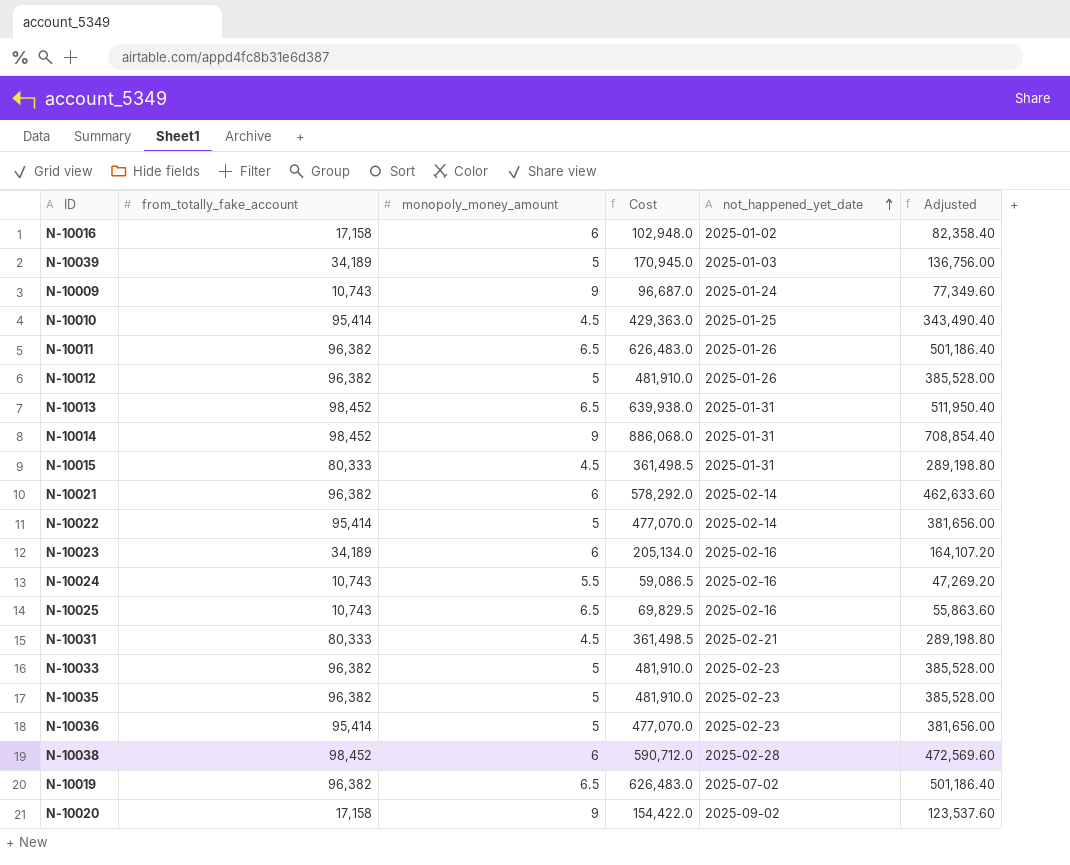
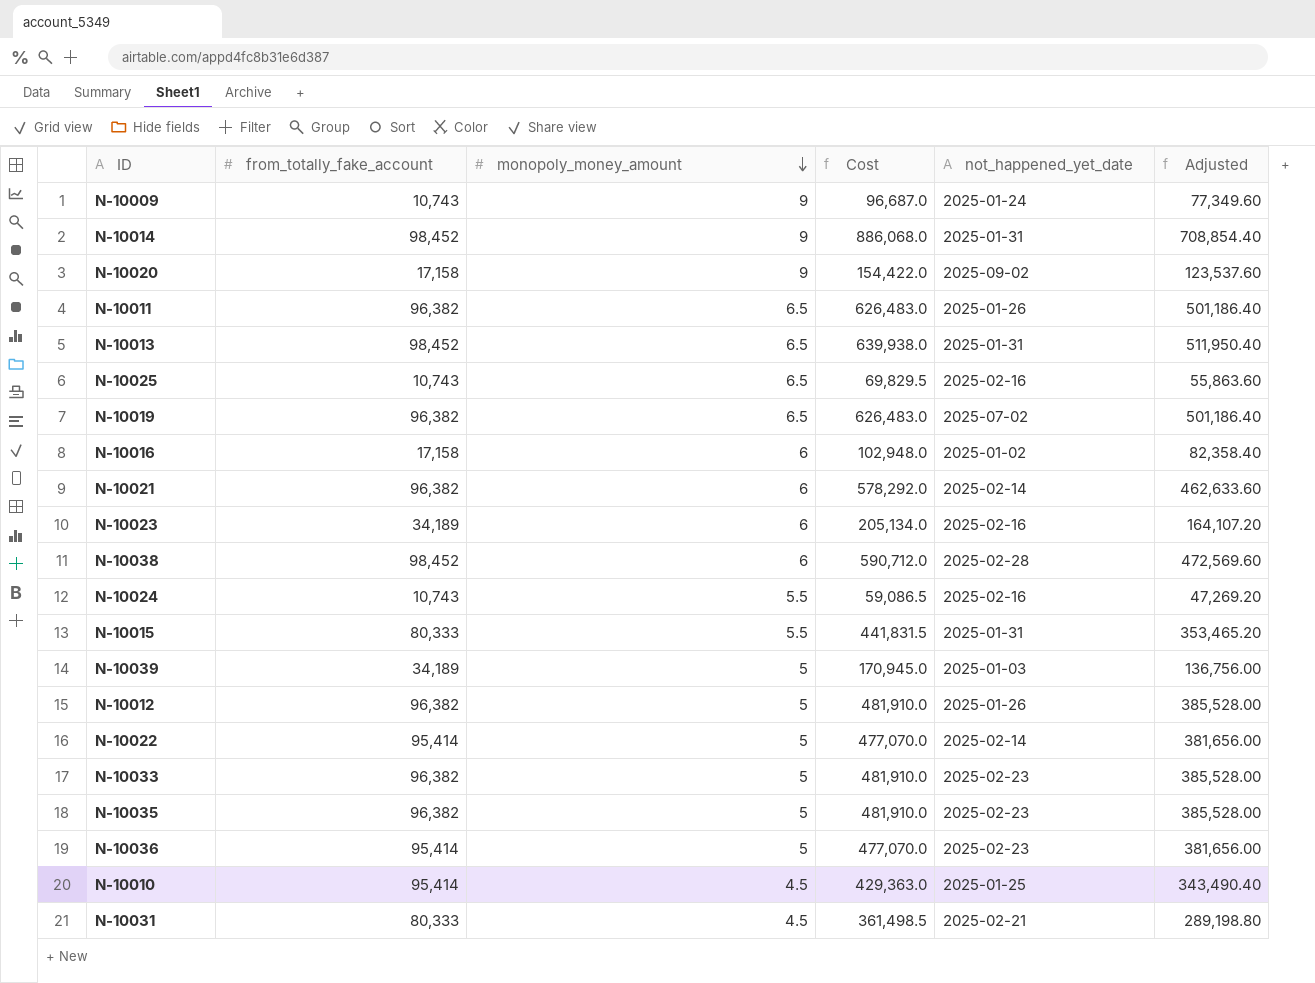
row order: not_happened_yet_date ascending -> monopoly_money_amount descending
N-10015 | monopoly_money_amount: 4.5 -> 5.5
N-10015 | Cost: 361,498.5 -> 441,831.5
N-10015 | Adjusted: 289,198.80 -> 353,465.20

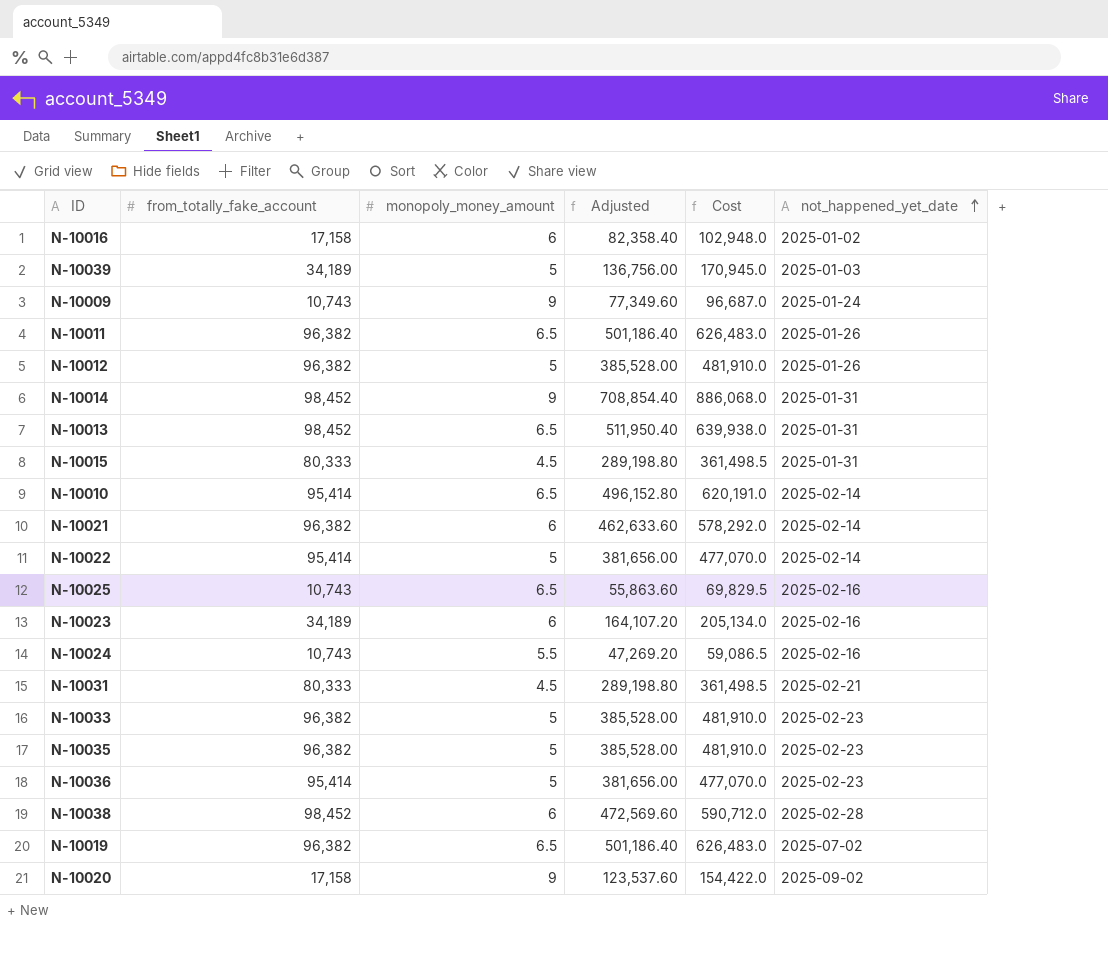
row order: monopoly_money_amount descending -> not_happened_yet_date ascending
column Adjusted | position: 6 -> 4
N-10015 | monopoly_money_amount: 5.5 -> 4.5
N-10015 | Adjusted: 353,465.20 -> 289,198.80
N-10015 | Cost: 441,831.5 -> 361,498.5
N-10010 | monopoly_money_amount: 4.5 -> 6.5
N-10010 | Adjusted: 343,490.40 -> 496,152.80
N-10010 | Cost: 429,363.0 -> 620,191.0
N-10010 | not_happened_yet_date: 2025-01-25 -> 2025-02-14

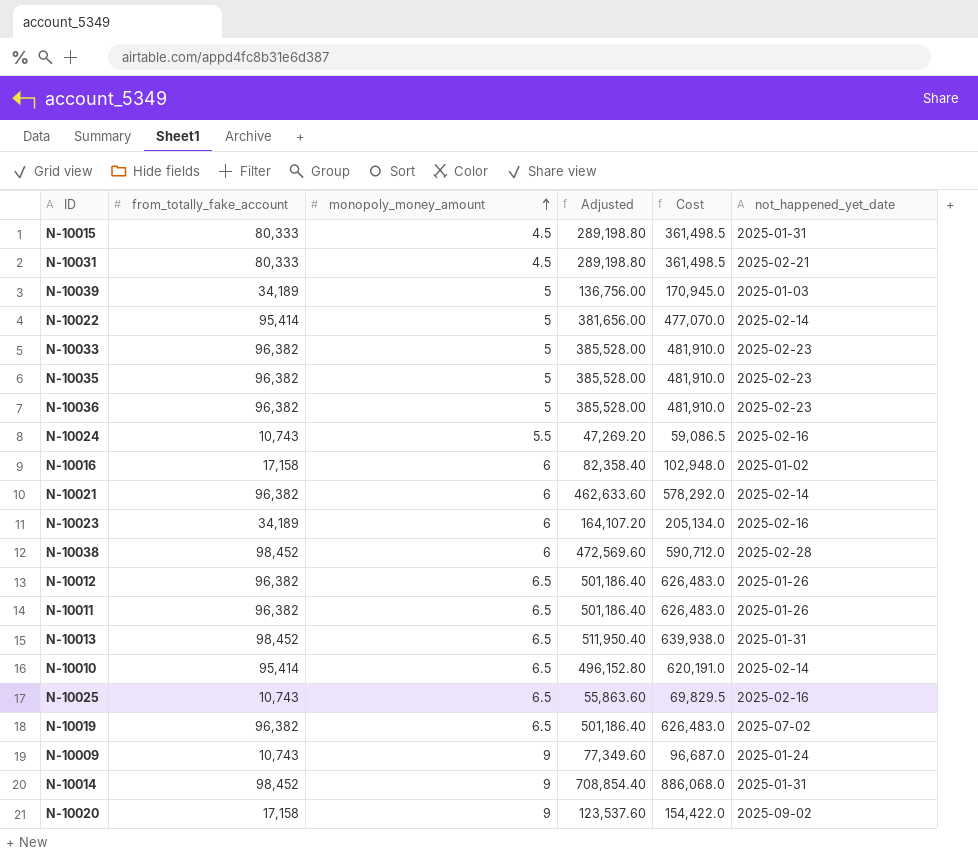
row order: not_happened_yet_date ascending -> monopoly_money_amount ascending
N-10036 | from_totally_fake_account: 95,414 -> 96,382
N-10036 | Adjusted: 381,656.00 -> 385,528.00
N-10036 | Cost: 477,070.0 -> 481,910.0
N-10012 | monopoly_money_amount: 5 -> 6.5
N-10012 | Adjusted: 385,528.00 -> 501,186.40
N-10012 | Cost: 481,910.0 -> 626,483.0

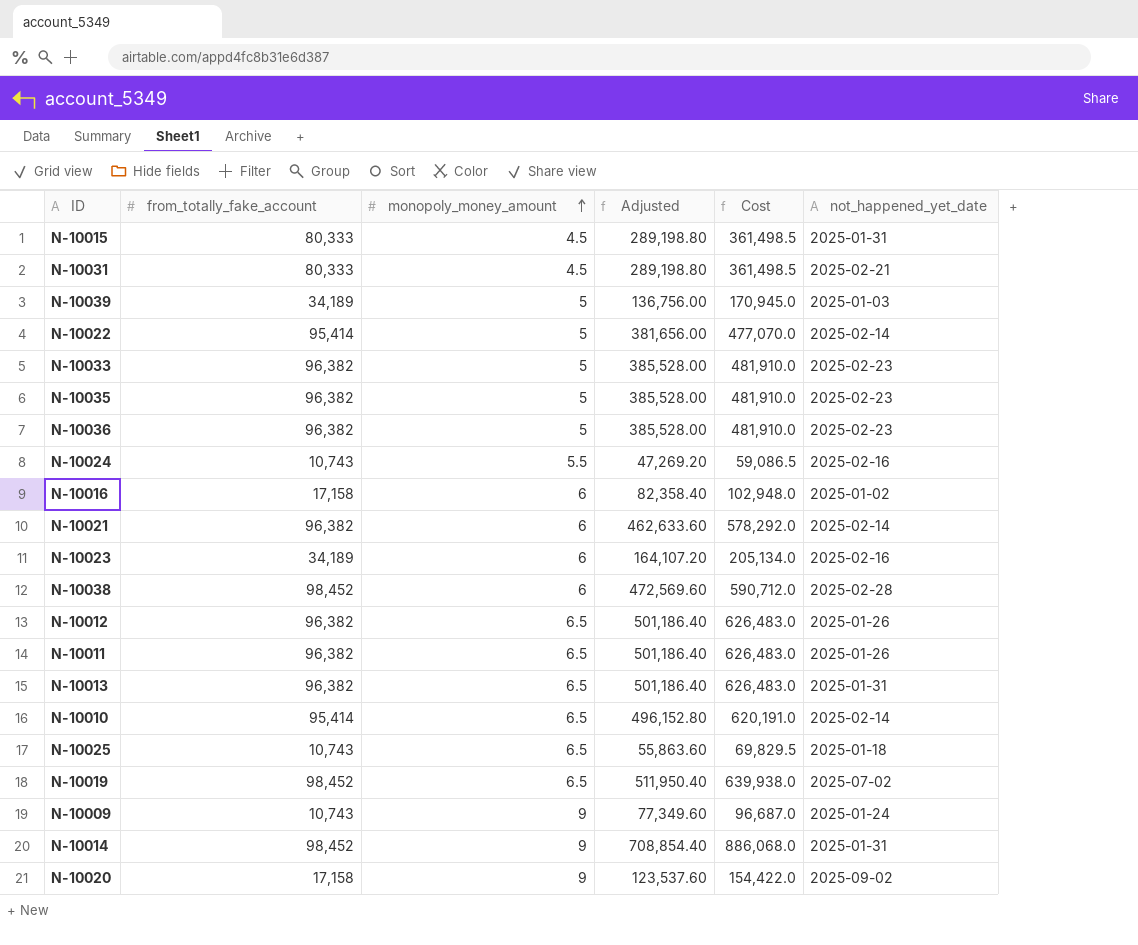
N-10013 | from_totally_fake_account: 98,452 -> 96,382
N-10013 | Adjusted: 511,950.40 -> 501,186.40
N-10013 | Cost: 639,938.0 -> 626,483.0
N-10025 | not_happened_yet_date: 2025-02-16 -> 2025-01-18
N-10019 | from_totally_fake_account: 96,382 -> 98,452
N-10019 | Adjusted: 501,186.40 -> 511,950.40
N-10019 | Cost: 626,483.0 -> 639,938.0

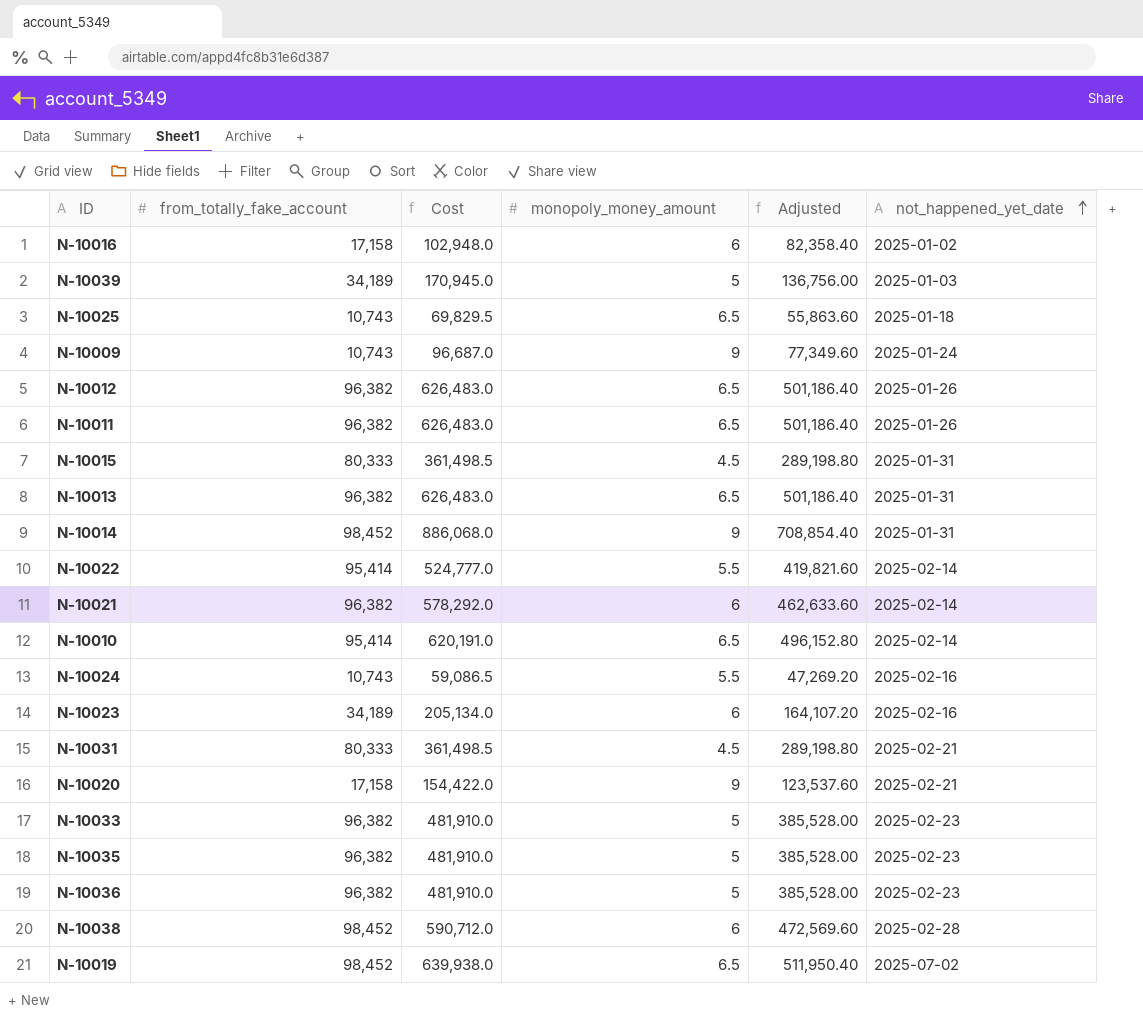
row order: monopoly_money_amount ascending -> not_happened_yet_date ascending
column Cost | position: 5 -> 3
N-10022 | Cost: 477,070.0 -> 524,777.0
N-10022 | monopoly_money_amount: 5 -> 5.5
N-10022 | Adjusted: 381,656.00 -> 419,821.60
N-10020 | not_happened_yet_date: 2025-09-02 -> 2025-02-21

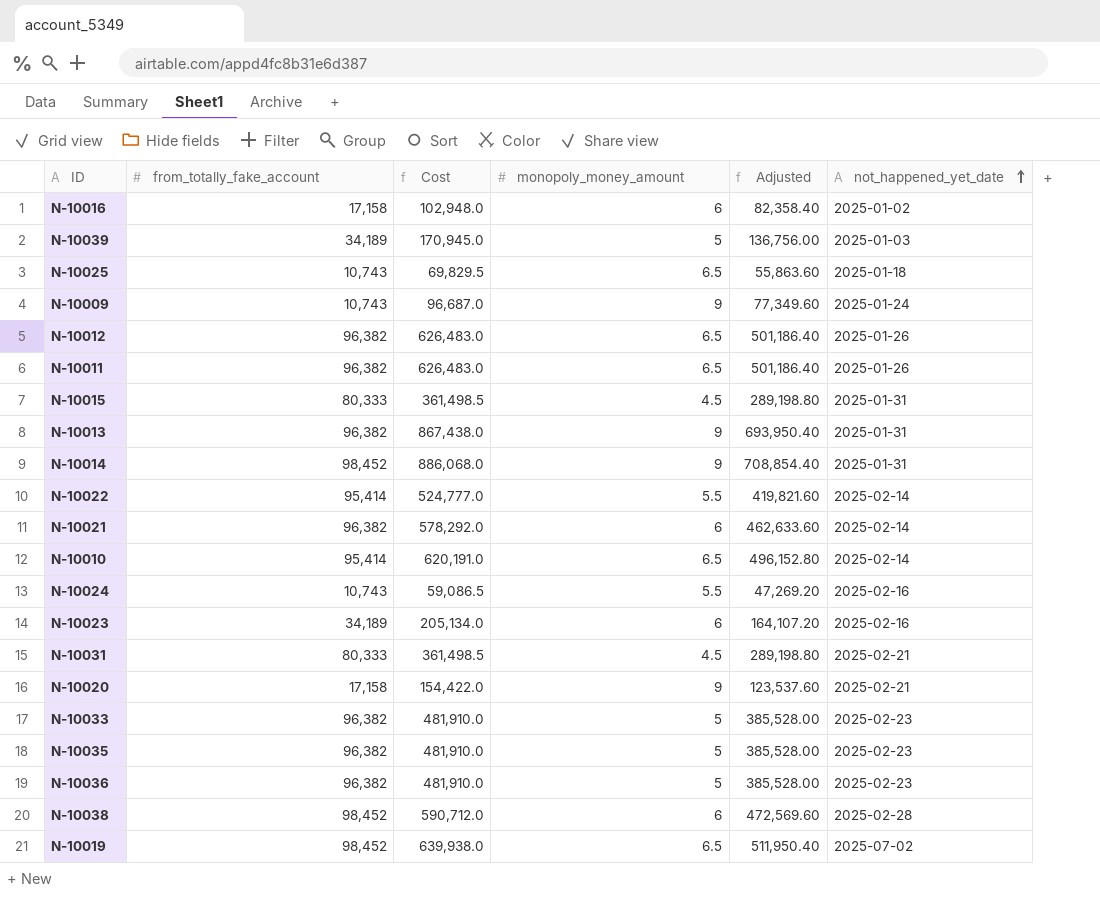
N-10013 | Cost: 626,483.0 -> 867,438.0
N-10013 | monopoly_money_amount: 6.5 -> 9
N-10013 | Adjusted: 501,186.40 -> 693,950.40

